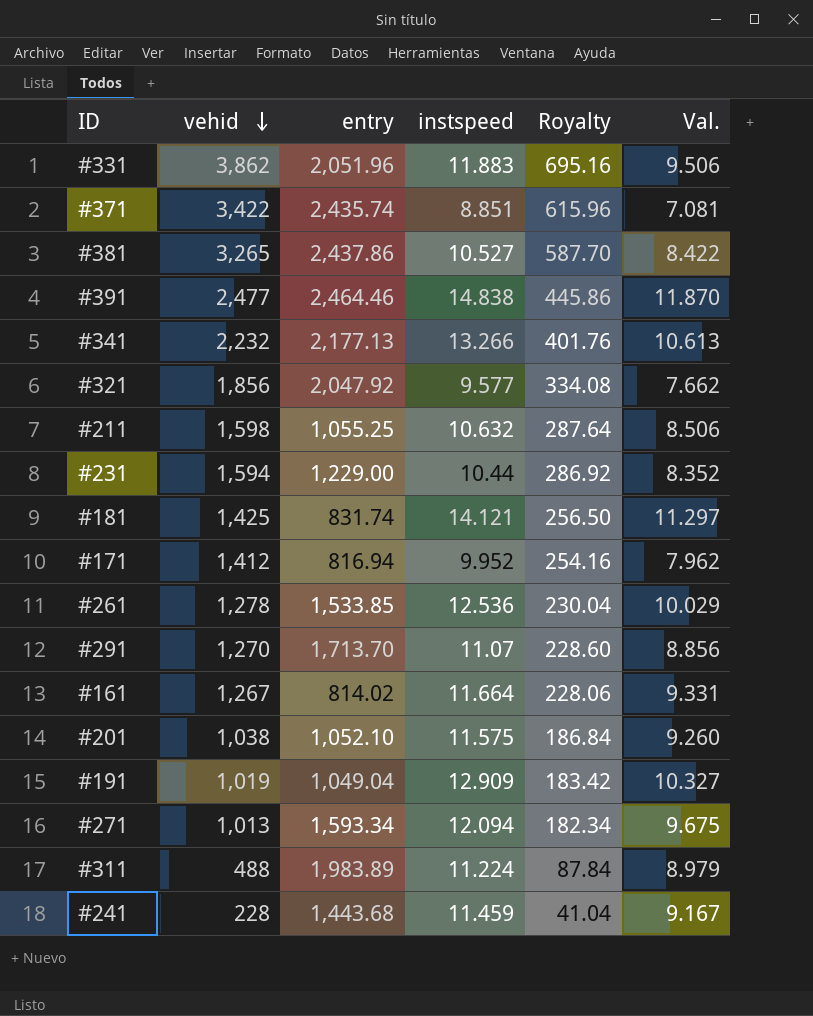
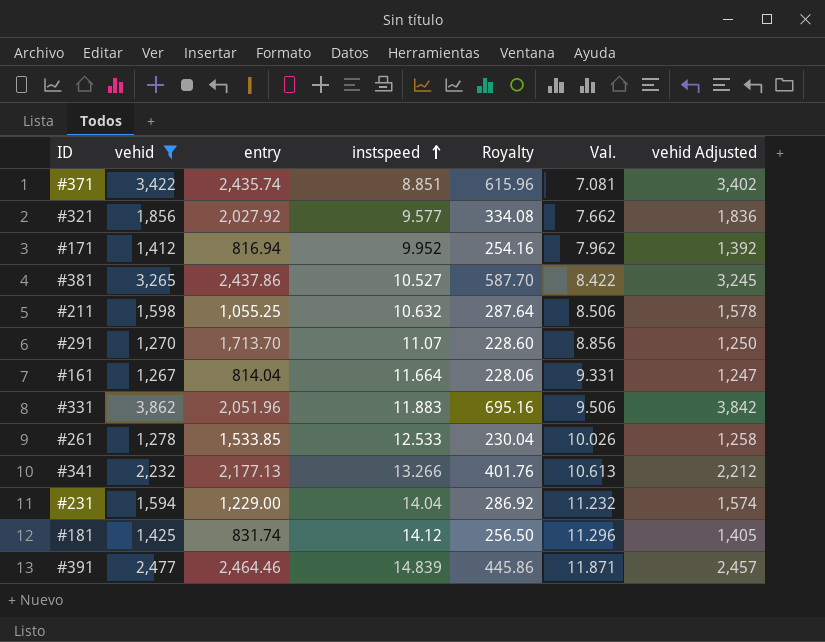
filter: none -> vehid >= 1,267
row order: vehid descending -> instspeed ascending
column vehid Adjusted | formula: none -> [vehid] - 20
#321 | entry: 2,047.92 -> 2,027.92
#161 | entry: 814.02 -> 814.04
#261 | instspeed: 12.536 -> 12.533
#261 | Val.: 10.029 -> 10.026
#231 | instspeed: 10.44 -> 14.04
#231 | Val.: 8.352 -> 11.232
#181 | instspeed: 14.121 -> 14.12
#181 | Val.: 11.297 -> 11.296
#391 | instspeed: 14.838 -> 14.839
#391 | Val.: 11.870 -> 11.871

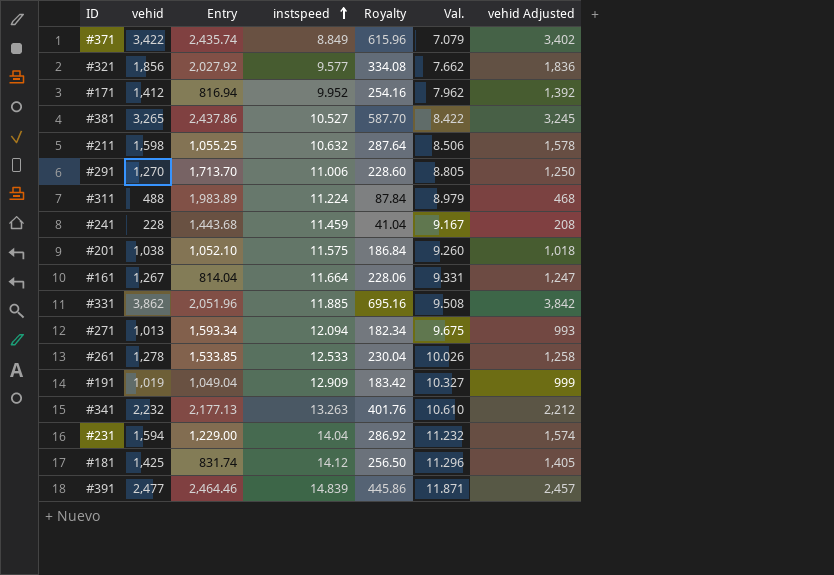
filter: vehid >= 1,267 -> none
column name: entry -> Entry
#371 | instspeed: 8.851 -> 8.849
#371 | Val.: 7.081 -> 7.079
#291 | instspeed: 11.07 -> 11.006
#291 | Val.: 8.856 -> 8.805
#331 | instspeed: 11.883 -> 11.885
#331 | Val.: 9.506 -> 9.508
#341 | instspeed: 13.266 -> 13.263
#341 | Val.: 10.613 -> 10.610

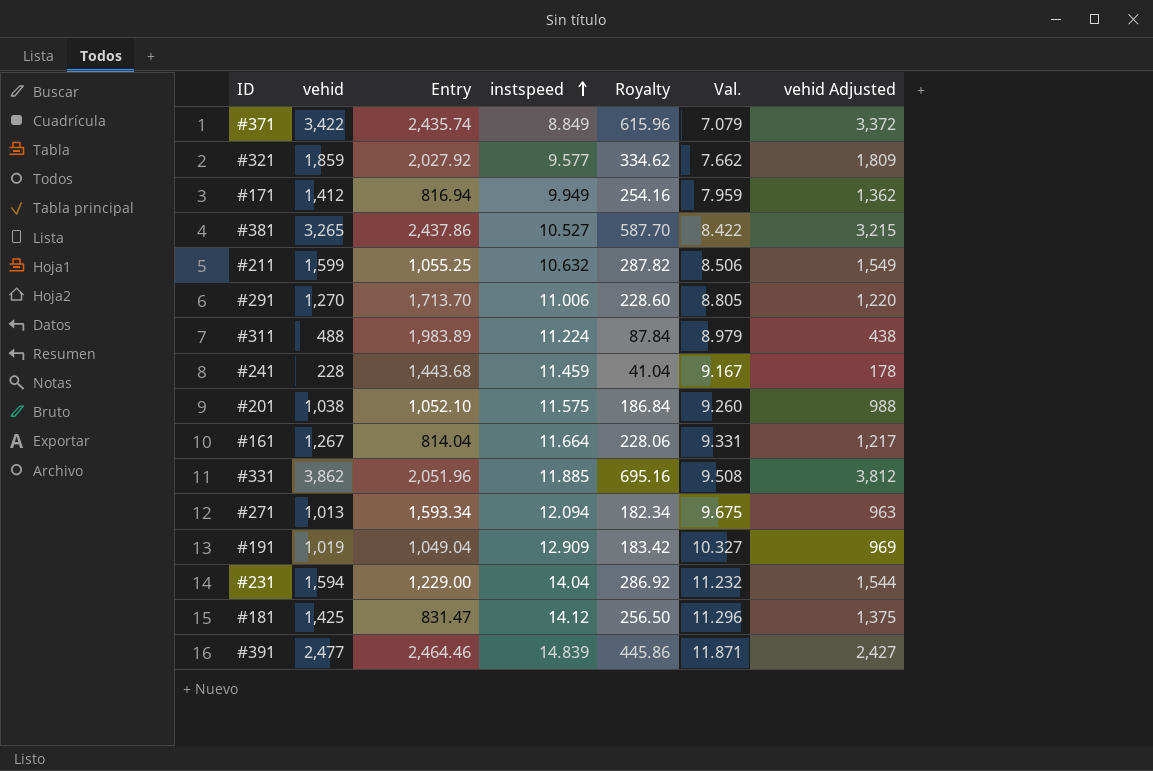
column vehid Adjusted | formula: [vehid] - 20 -> [vehid] - 50
row #261: 1,278 | 1,533.85 | 12.533 | 230.04 | 10.026 | 1,258 -> none
row #341: 2,232 | 2,177.13 | 13.263 | 401.76 | 10.610 | 2,212 -> none
#321 | vehid: 1,856 -> 1,859
#321 | Royalty: 334.08 -> 334.62
#171 | instspeed: 9.952 -> 9.949
#171 | Val.: 7.962 -> 7.959
#211 | vehid: 1,598 -> 1,599
#211 | Royalty: 287.64 -> 287.82
#181 | Entry: 831.74 -> 831.47

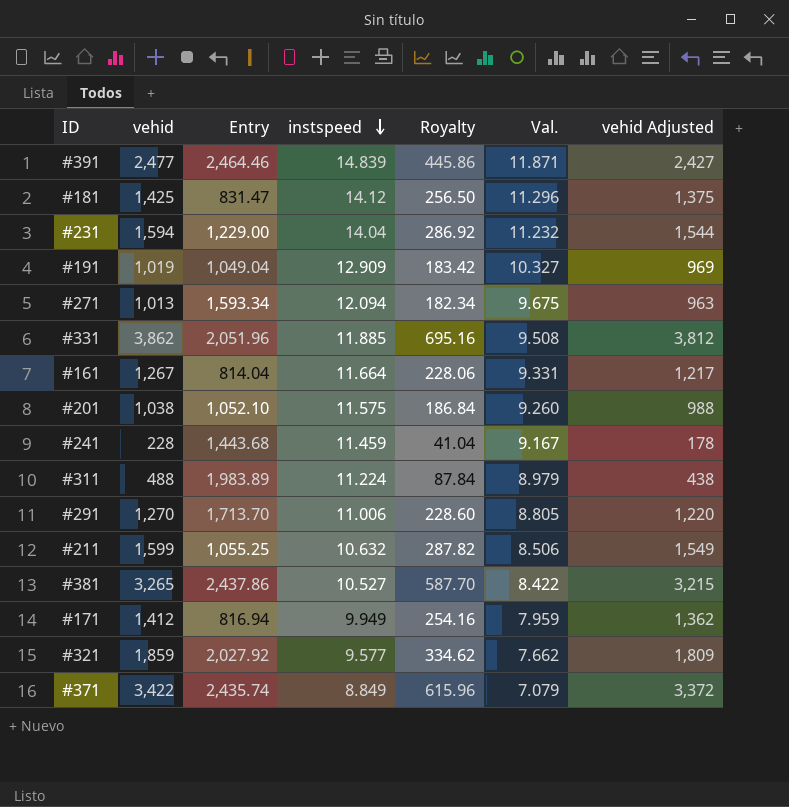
row order: instspeed ascending -> instspeed descending

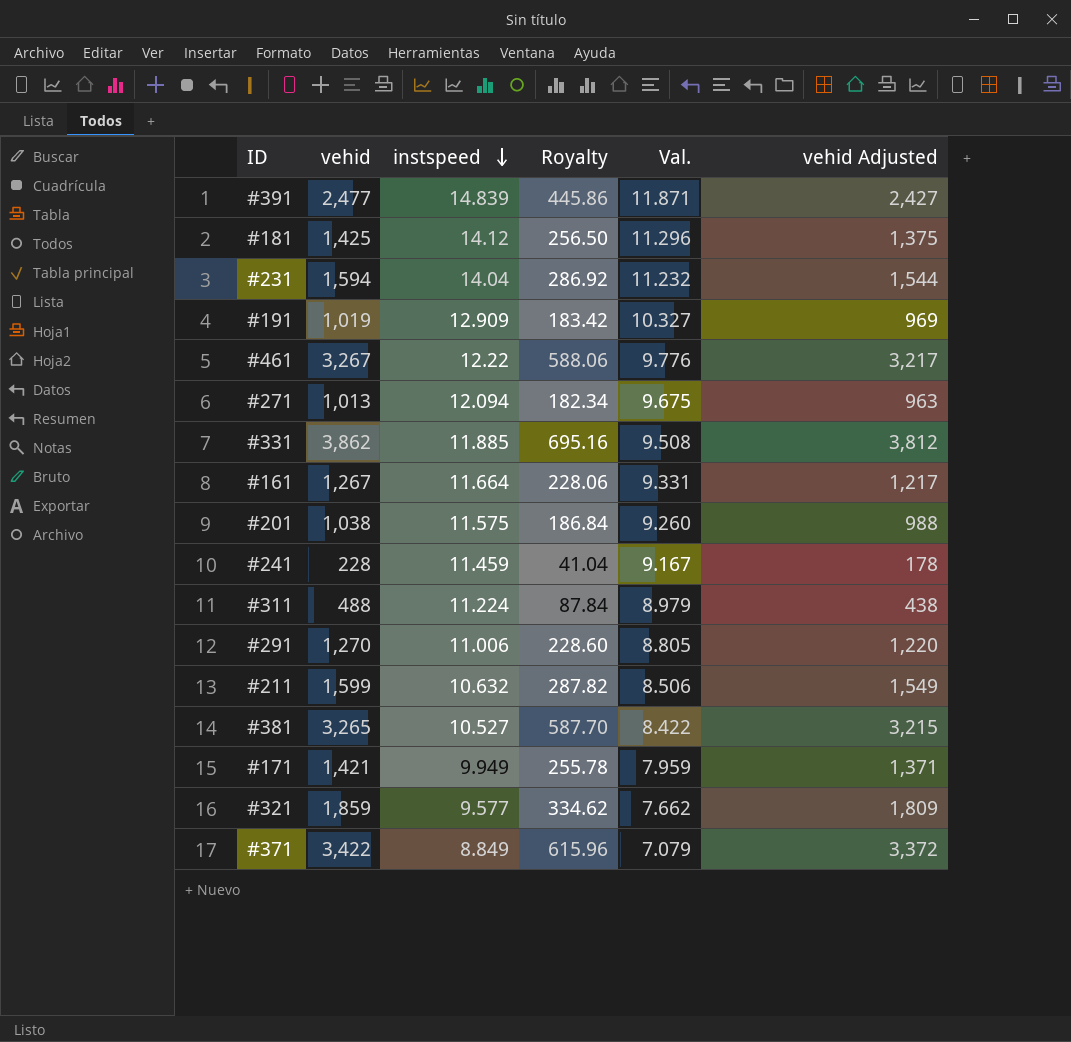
column Entry | position: 3 -> none
row #461: none -> 3,267 | 12.22 | 588.06 | 9.776 | 3,217
#171 | vehid: 1,412 -> 1,421
#171 | Royalty: 254.16 -> 255.78
#171 | vehid Adjusted: 1,362 -> 1,371

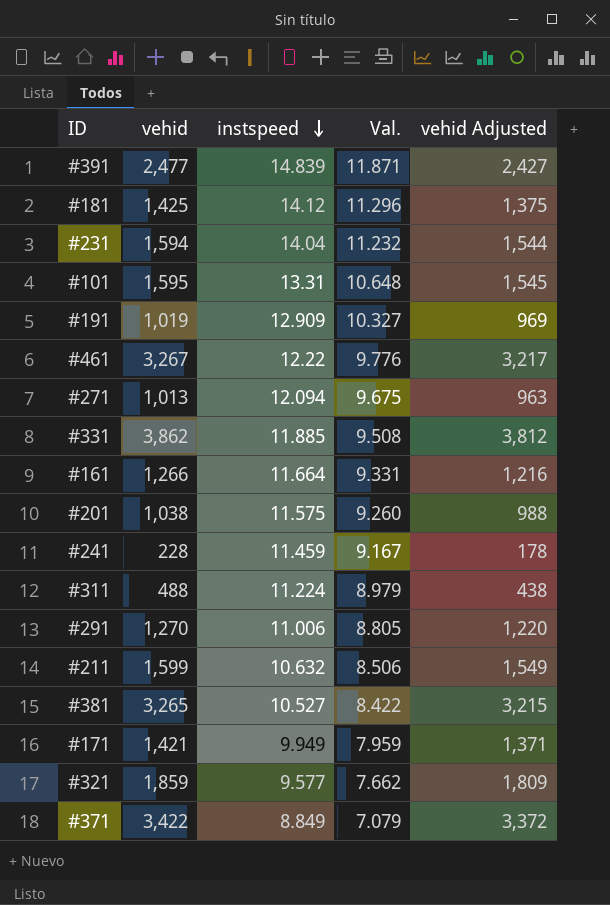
column Royalty | formula: [vehid] * 0.18 -> none
row #101: none -> 1,595 | 13.31 | 10.648 | 1,545
#161 | vehid: 1,267 -> 1,266
#161 | vehid Adjusted: 1,217 -> 1,216

